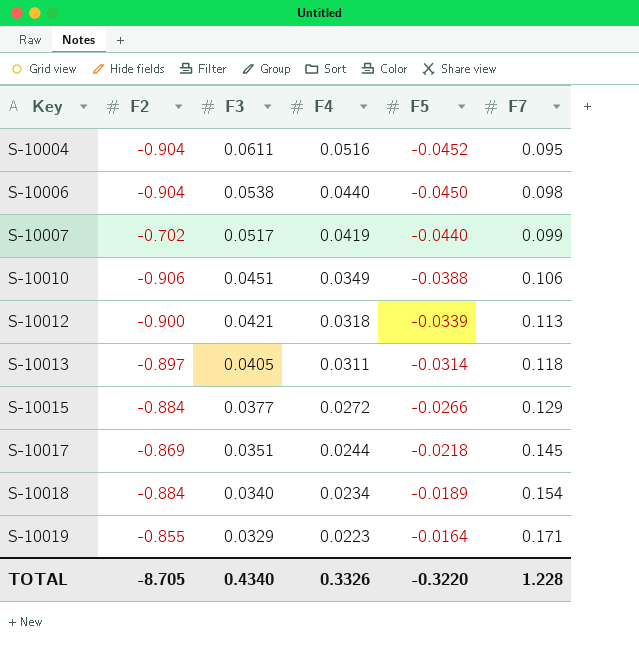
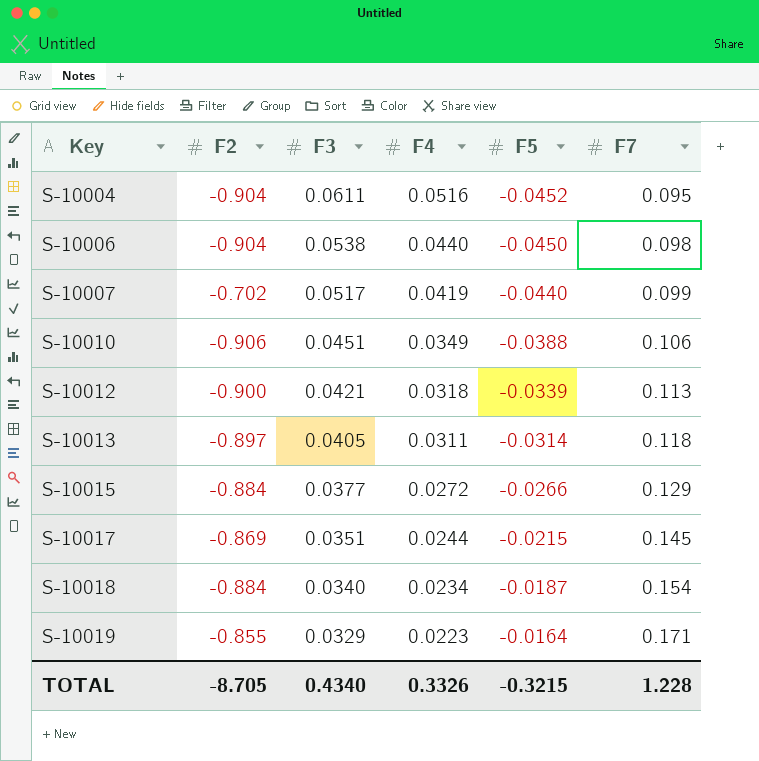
S-10017 | F5: -0.0218 -> -0.0215
S-10018 | F5: -0.0189 -> -0.0187
TOTAL | F5: -0.3220 -> -0.3215

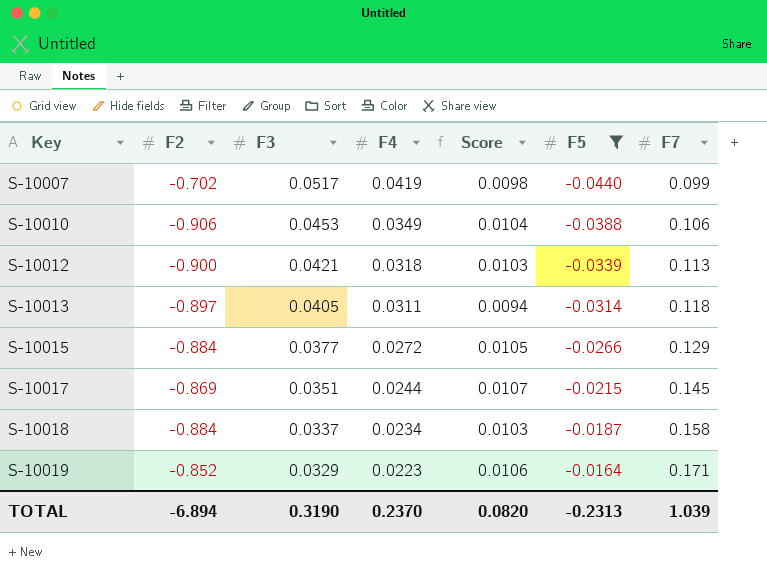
filter: none -> F5 >= -0.0440
column Score | formula: none -> [F3] - [F4]
S-10010 | F3: 0.0451 -> 0.0453
S-10018 | F3: 0.0340 -> 0.0337
S-10018 | F7: 0.154 -> 0.158
S-10019 | F2: -0.855 -> -0.852
TOTAL | F2: -8.705 -> -6.894
TOTAL | F3: 0.4340 -> 0.3190
TOTAL | F4: 0.3326 -> 0.2370
TOTAL | F5: -0.3215 -> -0.2313
TOTAL | F7: 1.228 -> 1.039

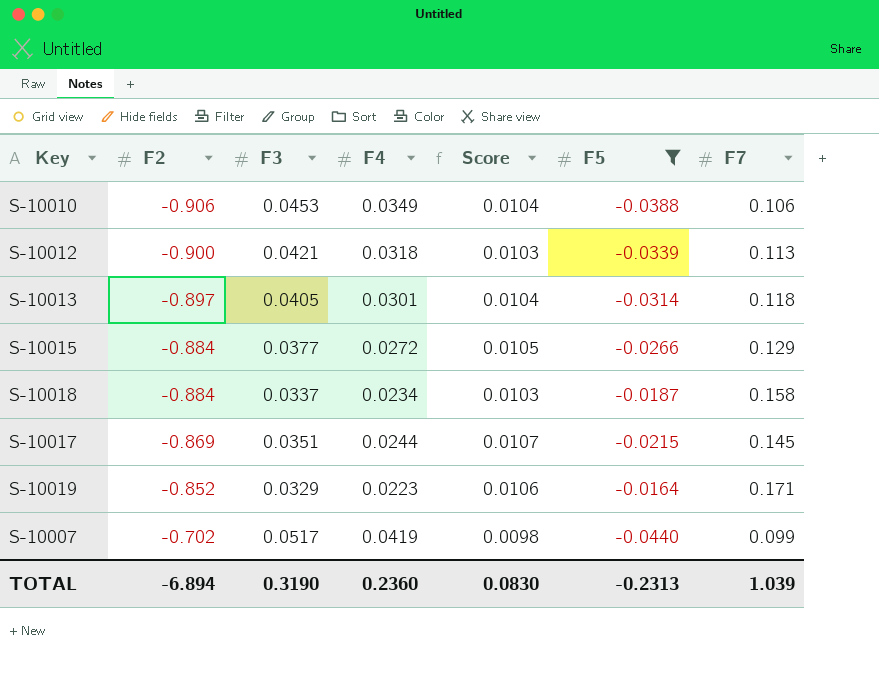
row order: Key ascending -> F2 ascending
S-10013 | F4: 0.0311 -> 0.0301
S-10013 | Score: 0.0094 -> 0.0104
TOTAL | F4: 0.2370 -> 0.2360
TOTAL | Score: 0.0820 -> 0.0830

